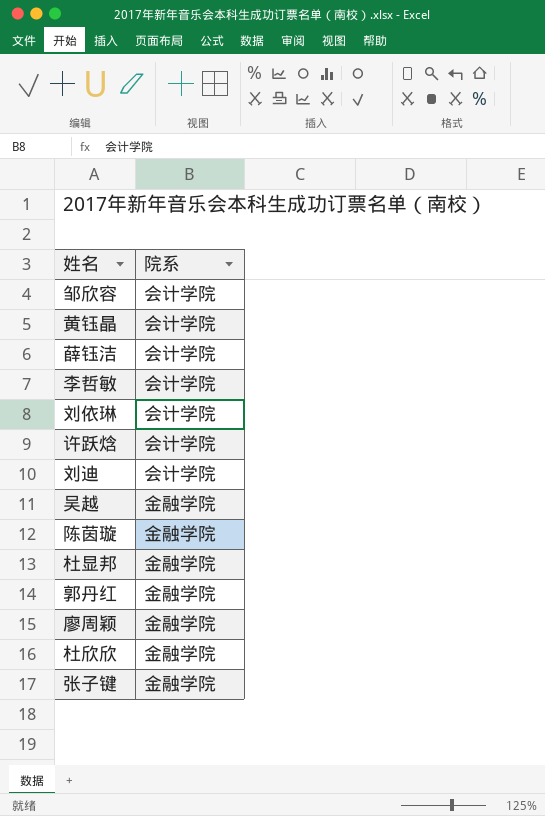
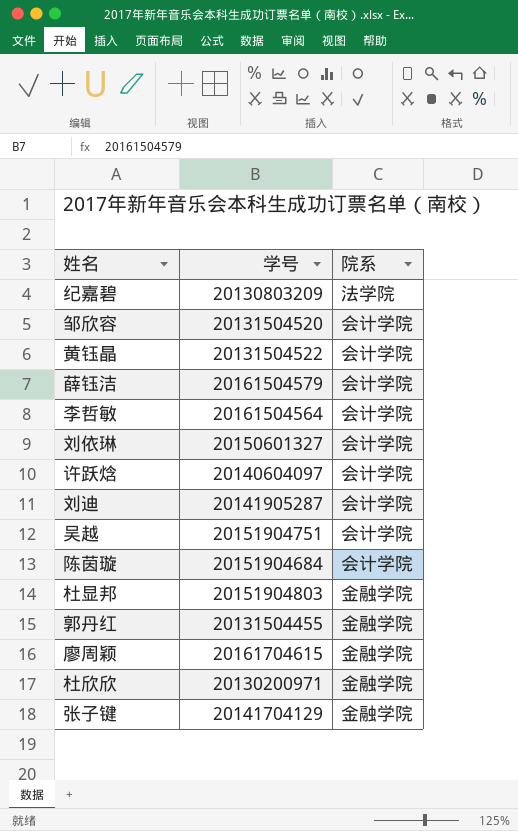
column 学号 | position: none -> 2
row 纪嘉碧: none -> 20130803209 | 法学院
吴越 | 院系: 金融学院 -> 会计学院
陈茵璇 | 院系: 金融学院 -> 会计学院

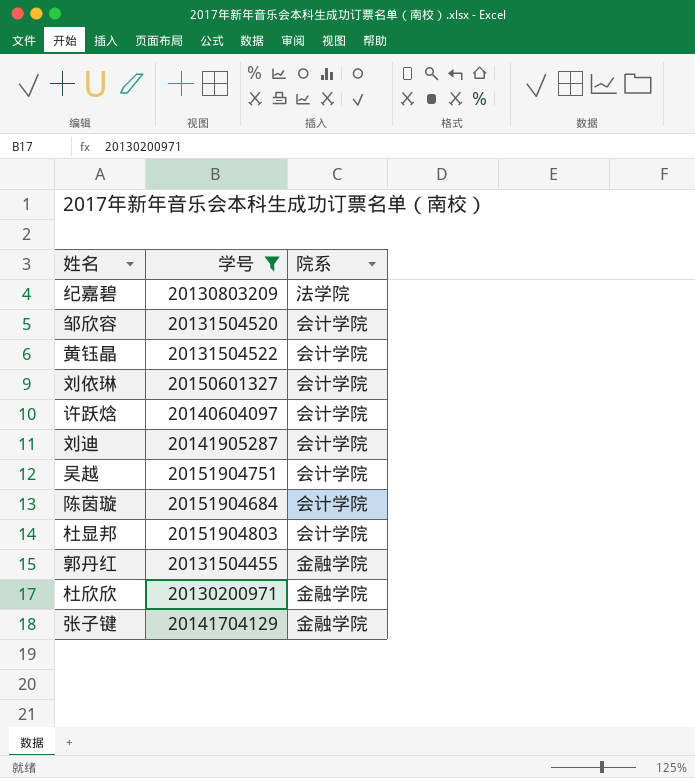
filter: none -> 学号 <= 20151904803
杜显邦 | 院系: 金融学院 -> 会计学院

